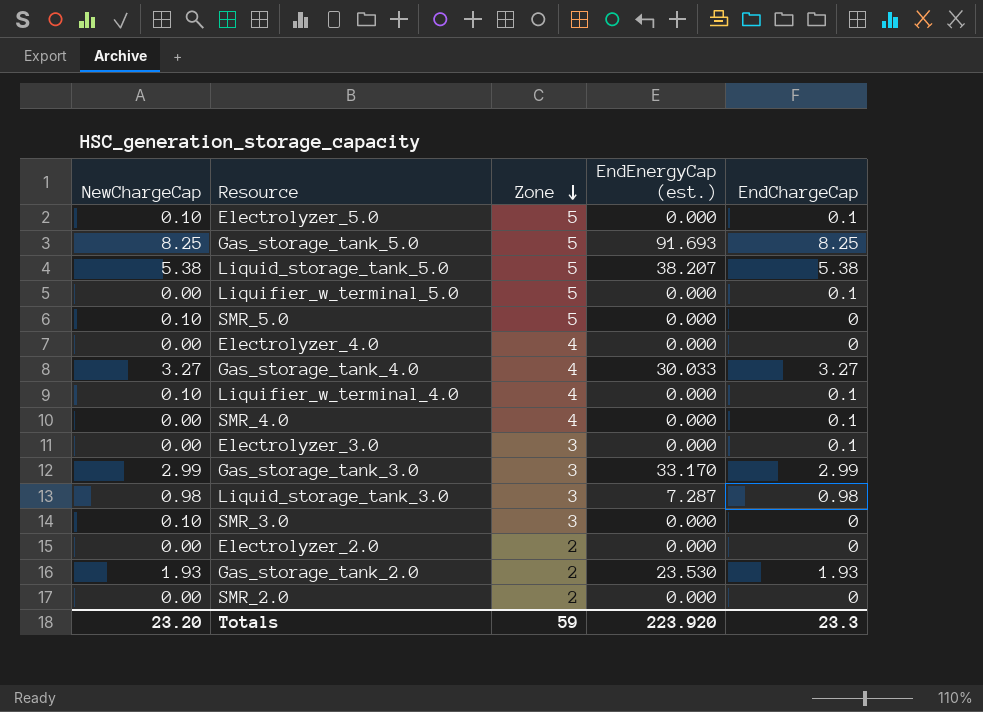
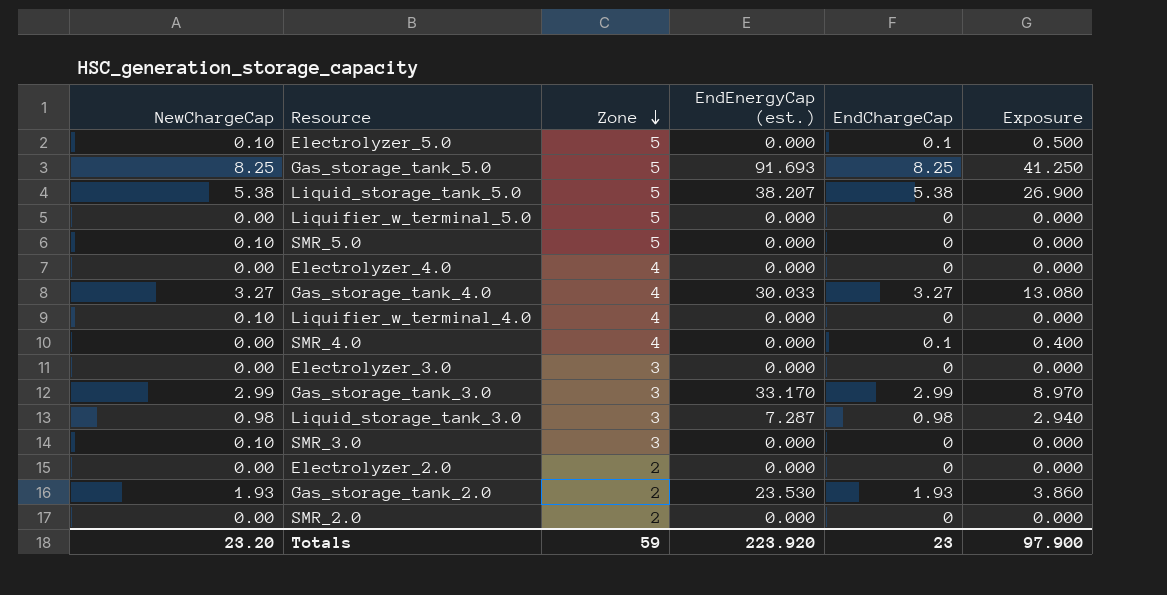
column Exposure | formula: none -> [Zone] * [EndChargeCap]
Liquifier_w_terminal_5.0 | EndChargeCap: 0.1 -> 0
Liquifier_w_terminal_4.0 | EndChargeCap: 0.1 -> 0
Electrolyzer_3.0 | EndChargeCap: 0.1 -> 0
Totals | EndChargeCap: 23.3 -> 23

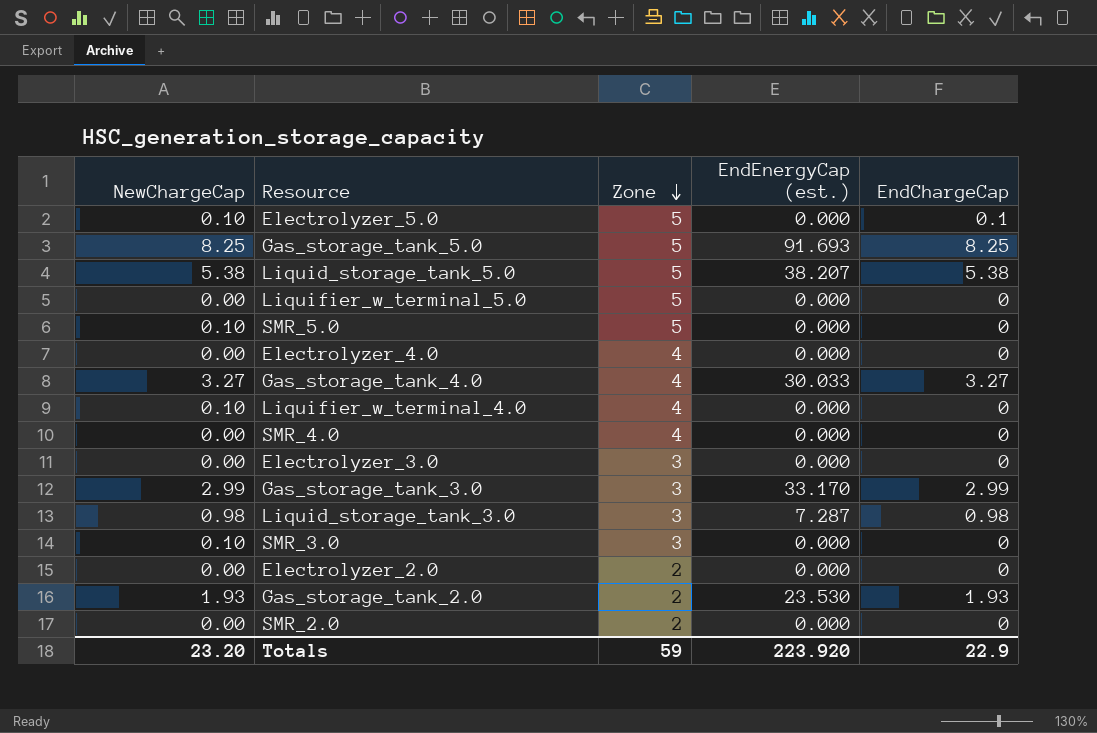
column Exposure | formula: [Zone] * [EndChargeCap] -> none
SMR_4.0 | EndChargeCap: 0.1 -> 0
Totals | EndChargeCap: 23 -> 22.9

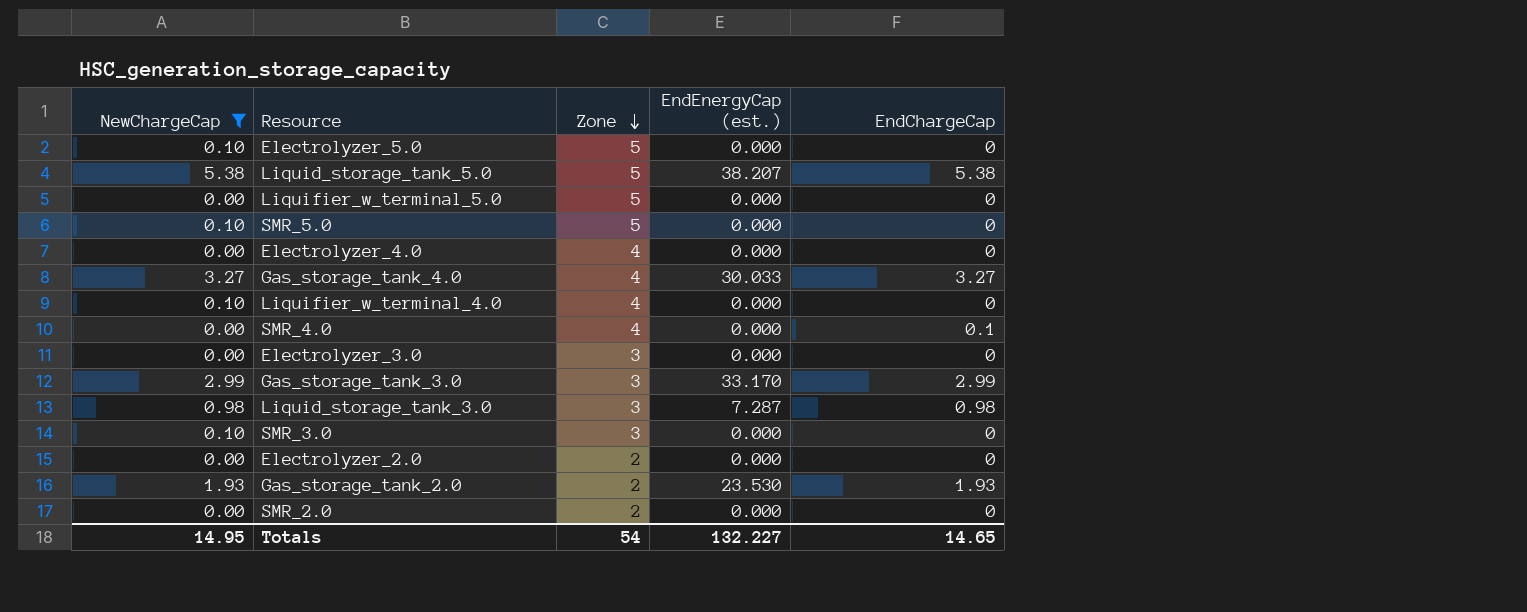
filter: none -> NewChargeCap != 8.25
Electrolyzer_5.0 | EndChargeCap: 0.1 -> 0
SMR_4.0 | EndChargeCap: 0 -> 0.1
Totals | NewChargeCap: 23.20 -> 14.95
Totals | Zone: 59 -> 54
Totals | EndEnergyCap (est.): 223.920 -> 132.227
Totals | EndChargeCap: 22.9 -> 14.65

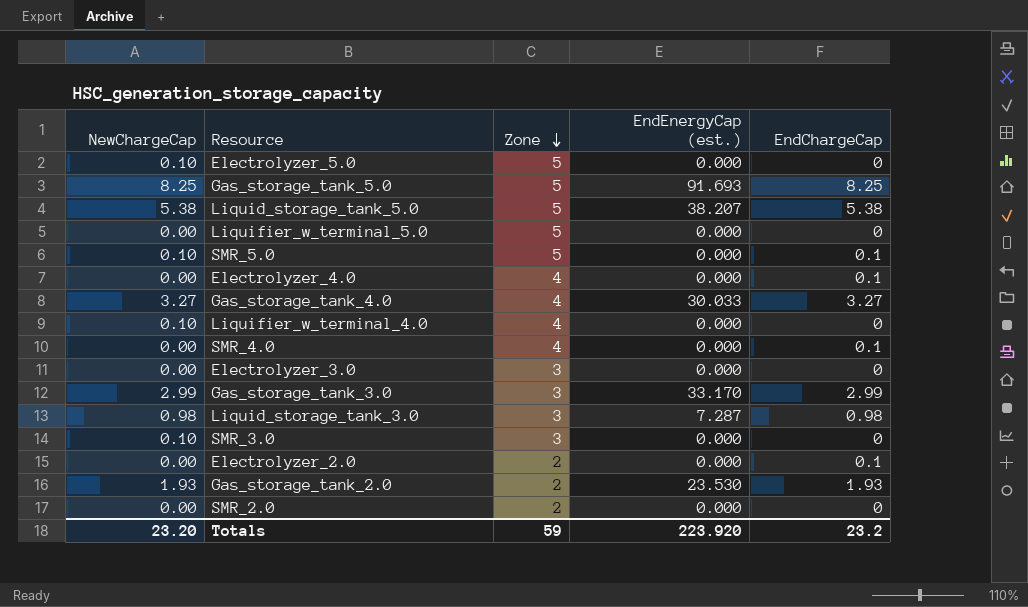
filter: NewChargeCap != 8.25 -> none
SMR_5.0 | EndChargeCap: 0 -> 0.1
Electrolyzer_4.0 | EndChargeCap: 0 -> 0.1
Electrolyzer_2.0 | EndChargeCap: 0 -> 0.1
Totals | NewChargeCap: 14.95 -> 23.20
Totals | Zone: 54 -> 59
Totals | EndEnergyCap (est.): 132.227 -> 223.920
Totals | EndChargeCap: 14.65 -> 23.2

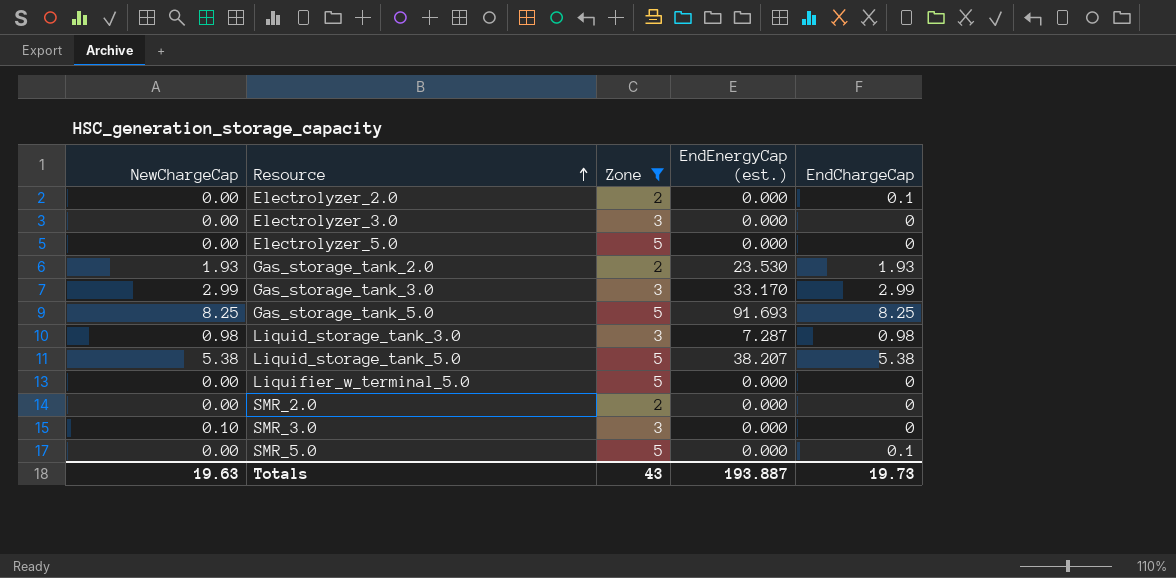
filter: none -> Zone != 4
row order: Zone descending -> Resource ascending
Electrolyzer_5.0 | NewChargeCap: 0.10 -> 0.00
SMR_5.0 | NewChargeCap: 0.10 -> 0.00
Totals | NewChargeCap: 23.20 -> 19.63
Totals | Zone: 59 -> 43
Totals | EndEnergyCap (est.): 223.920 -> 193.887
Totals | EndChargeCap: 23.2 -> 19.73

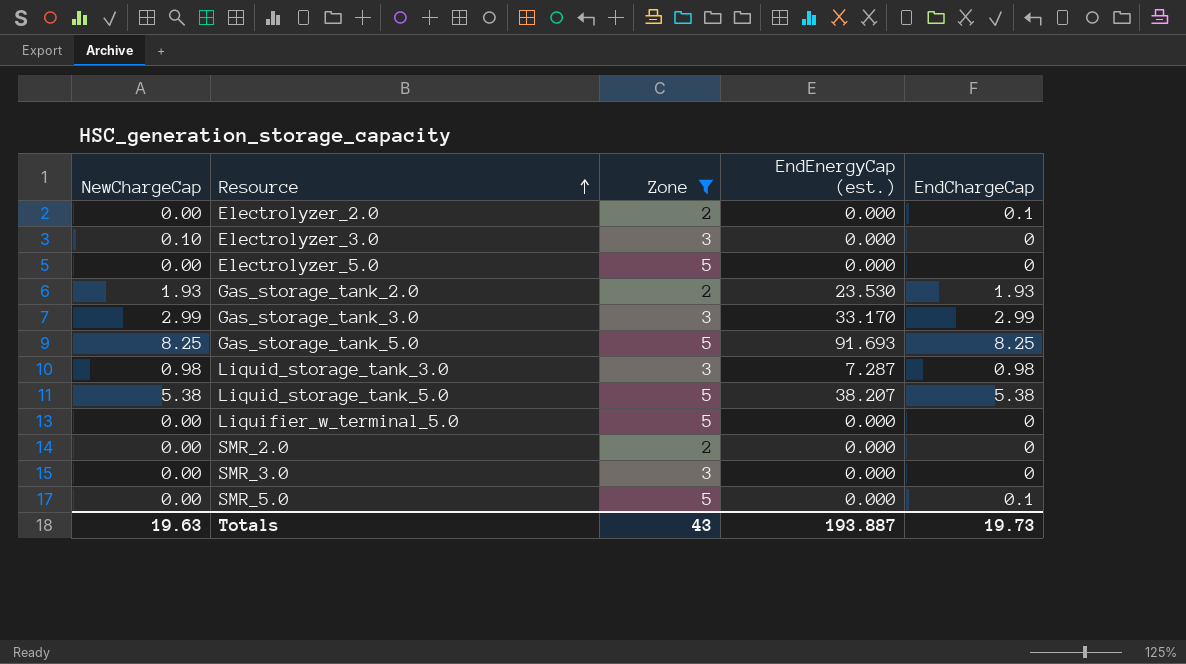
Electrolyzer_3.0 | NewChargeCap: 0.00 -> 0.10
SMR_3.0 | NewChargeCap: 0.10 -> 0.00

